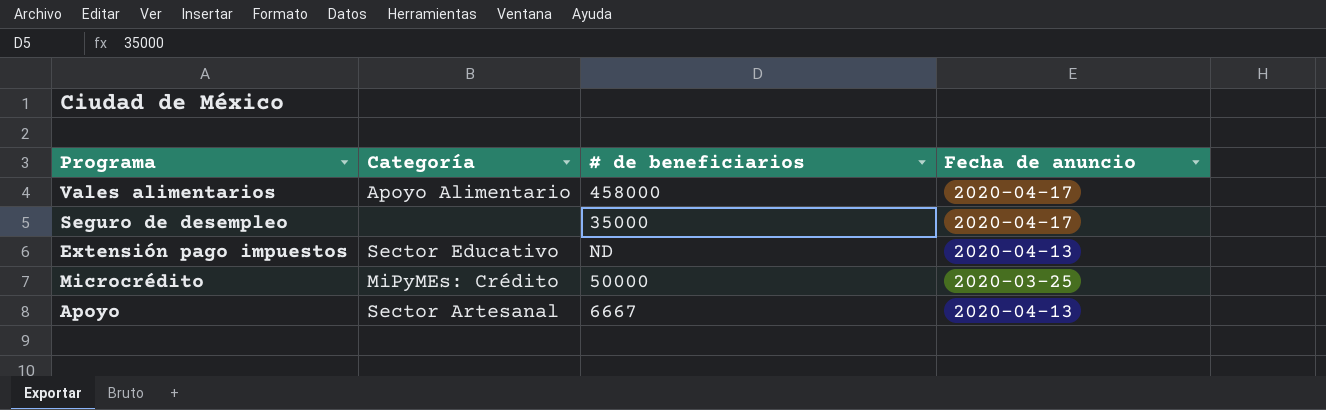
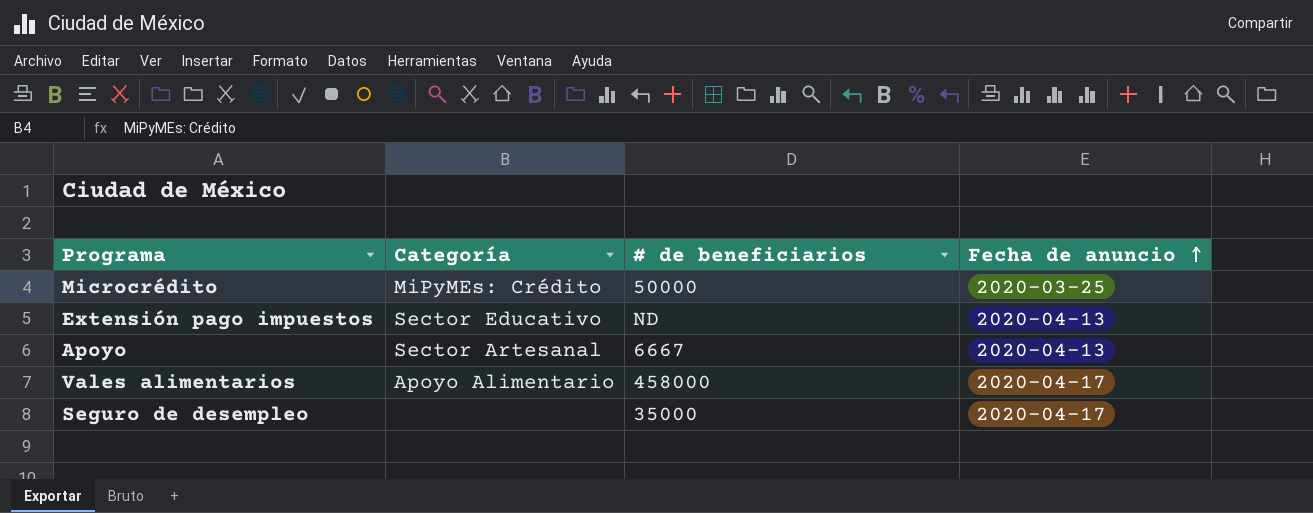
row order: none -> Fecha de anuncio ascending

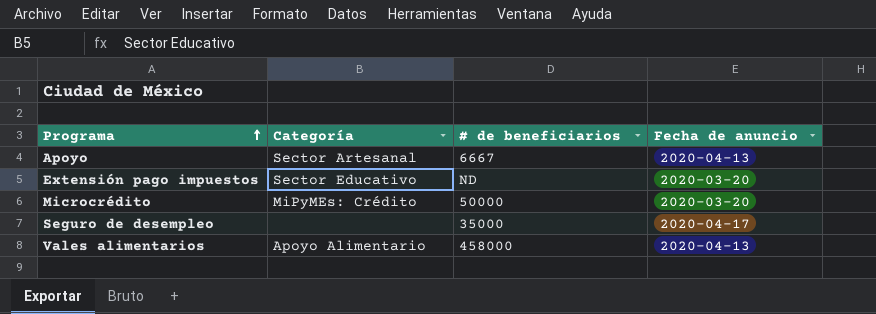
row order: Fecha de anuncio ascending -> Programa ascending
Extensión pago impuestos | Fecha de anuncio: 2020-04-13 -> 2020-03-20
Microcrédito | Fecha de anuncio: 2020-03-25 -> 2020-03-20
Vales alimentarios | Fecha de anuncio: 2020-04-17 -> 2020-04-13

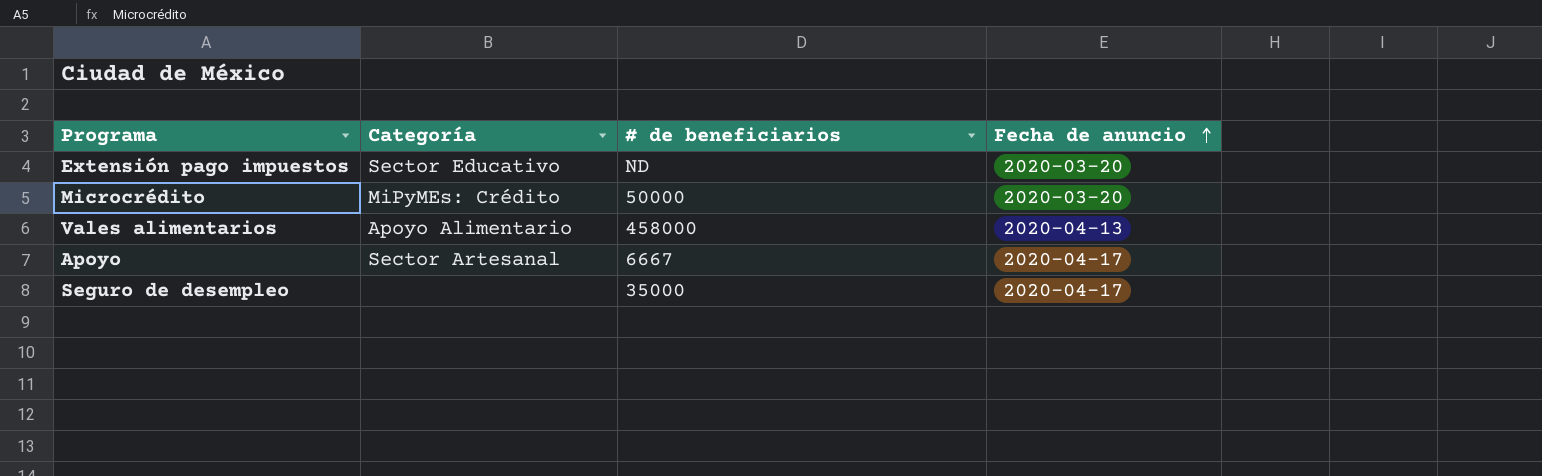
row order: Programa ascending -> Fecha de anuncio ascending
Apoyo | Fecha de anuncio: 2020-04-13 -> 2020-04-17

